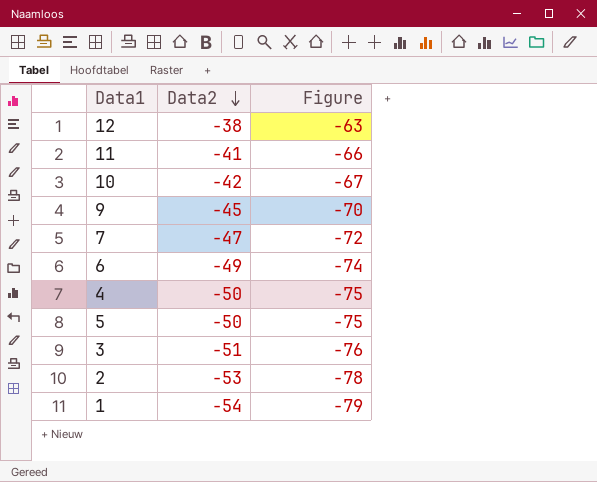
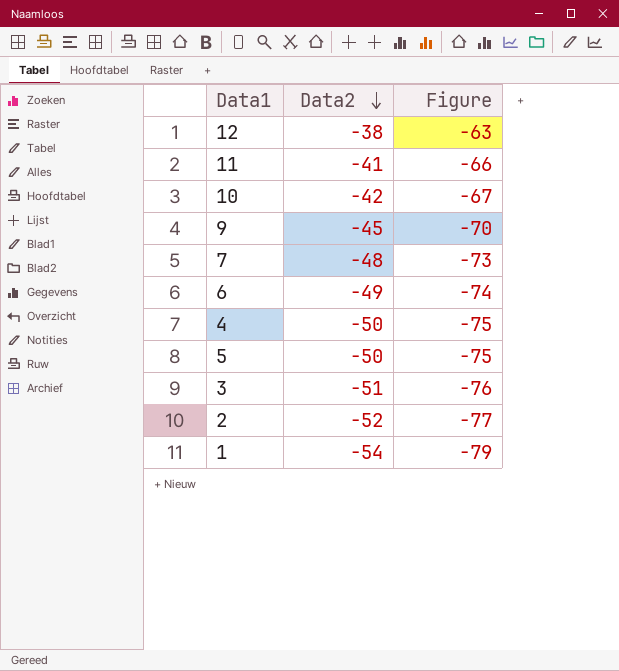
7 | Data2: -47 -> -48
7 | Figure: -72 -> -73
2 | Data2: -53 -> -52
2 | Figure: -78 -> -77

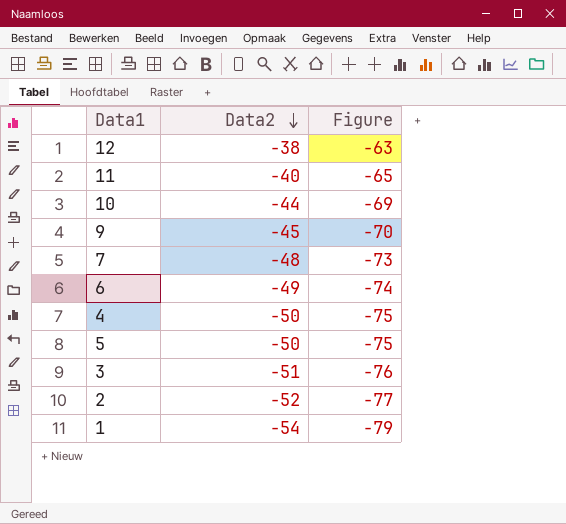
11 | Data2: -41 -> -40
11 | Figure: -66 -> -65
10 | Data2: -42 -> -44
10 | Figure: -67 -> -69

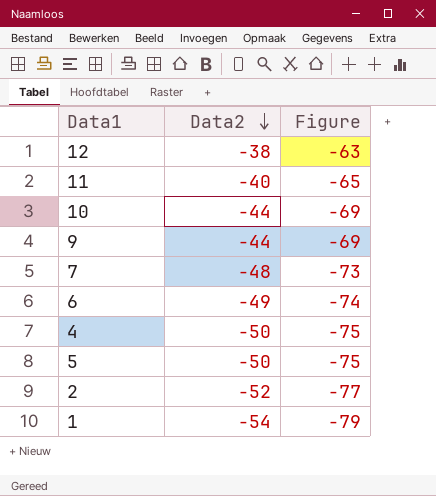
row 3: -51 | -76 -> none
9 | Data2: -45 -> -44
9 | Figure: -70 -> -69

